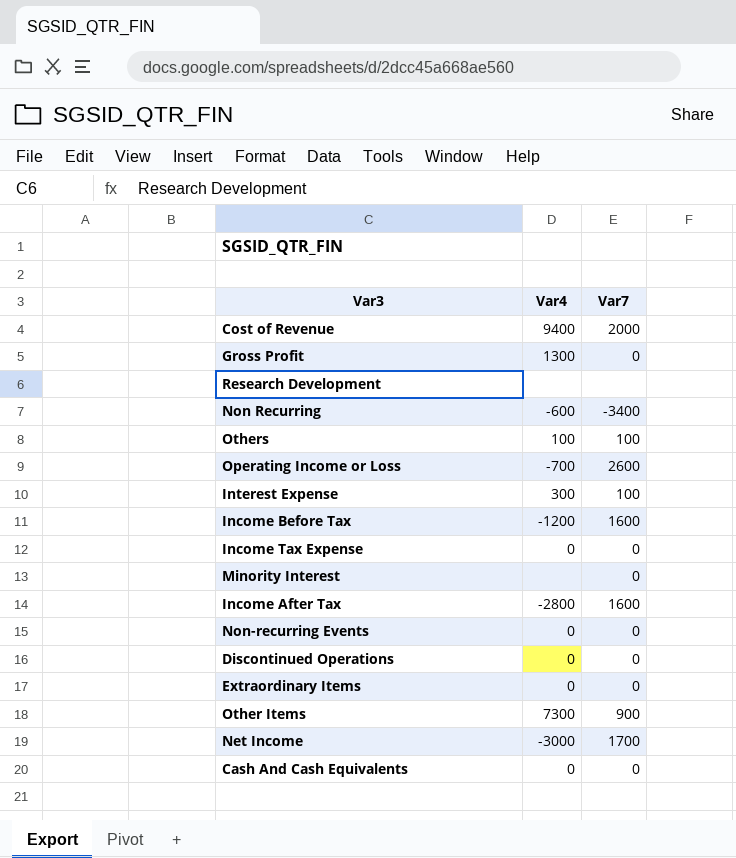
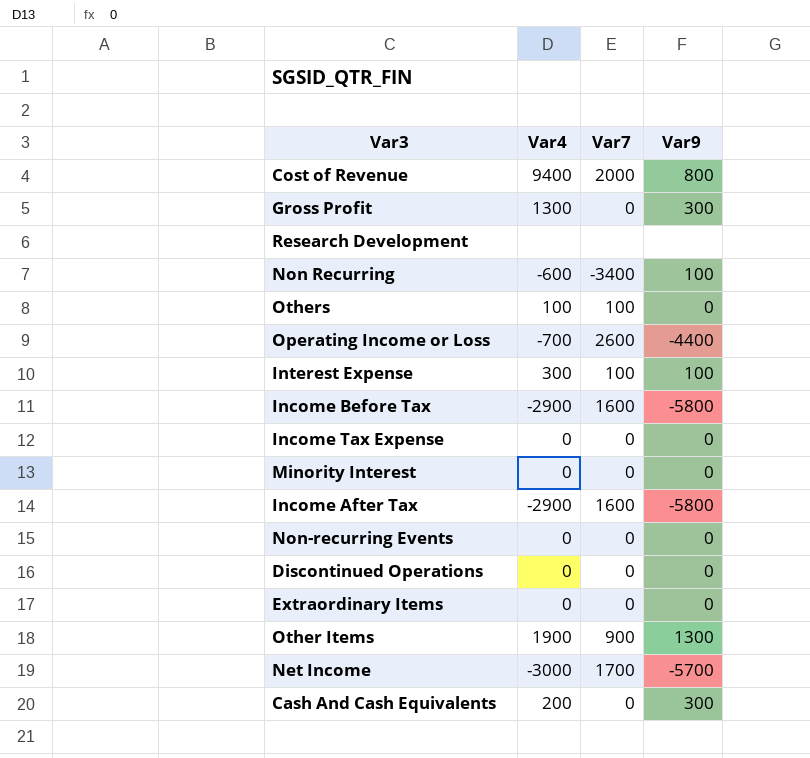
column Var9 | position: none -> 4
Income Before Tax | Var4: -1200 -> -2900
Minority Interest | Var4: none -> 0
Income After Tax | Var4: -2800 -> -2900
Other Items | Var4: 7300 -> 1900
Cash And Cash Equivalents | Var4: 0 -> 200

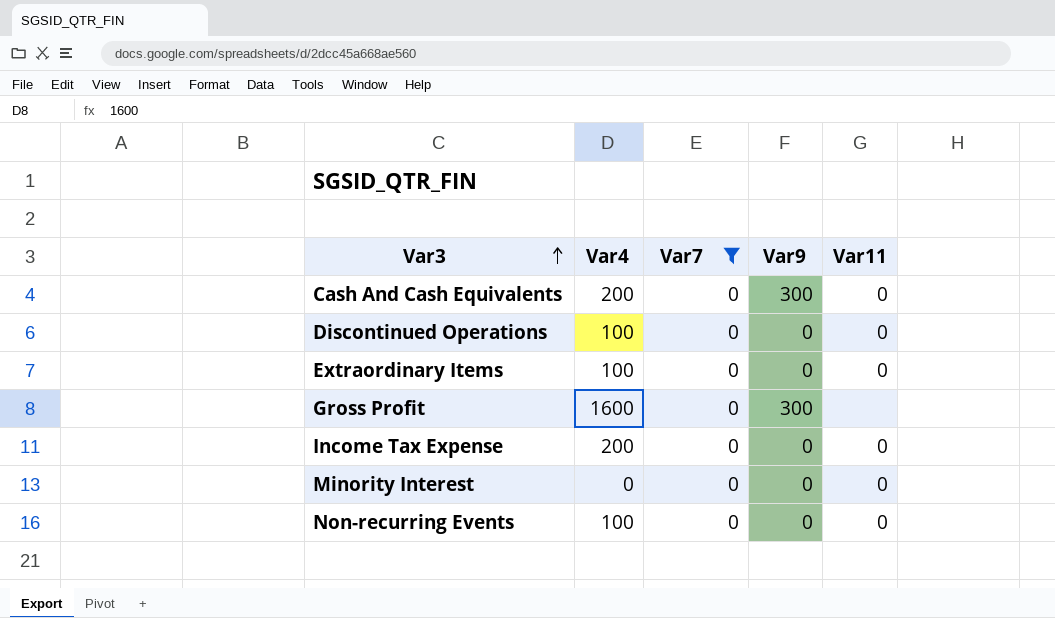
filter: none -> Var7 = 0
row order: none -> Var3 ascending
column Var11 | position: none -> 5
Discontinued Operations | Var4: 0 -> 100
Extraordinary Items | Var4: 0 -> 100
Gross Profit | Var4: 1300 -> 1600
Income Tax Expense | Var4: 0 -> 200
Non-recurring Events | Var4: 0 -> 100

